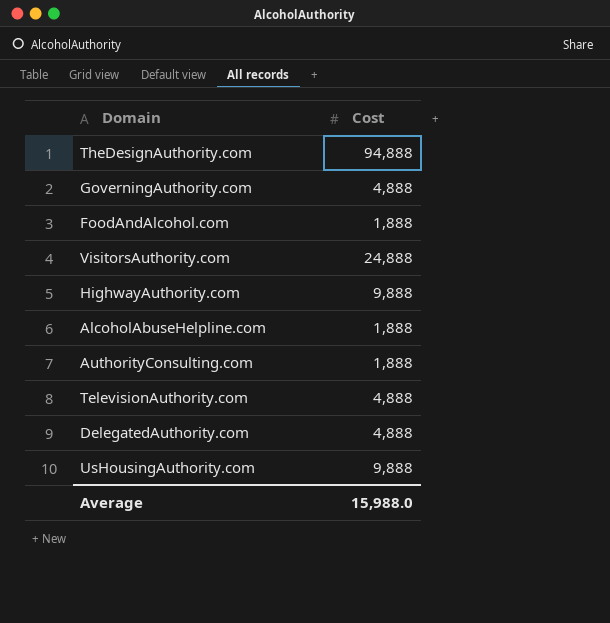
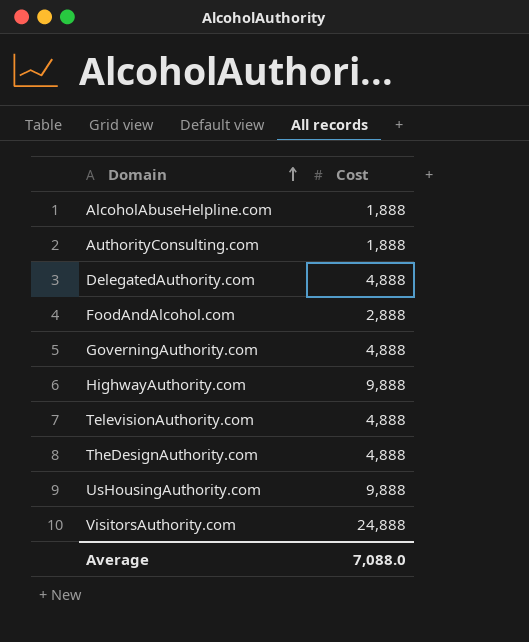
row order: none -> Domain ascending
FoodAndAlcohol.com | Cost: 1,888 -> 2,888
TheDesignAuthority.com | Cost: 94,888 -> 4,888
Average | Cost: 15,988.0 -> 7,088.0

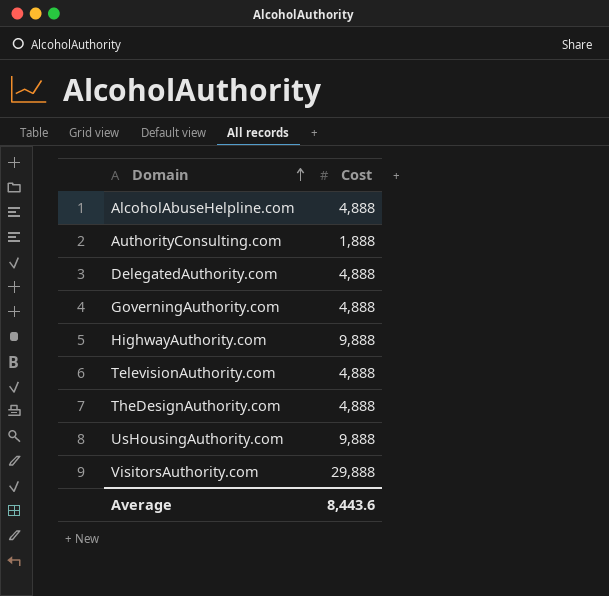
row FoodAndAlcohol.com: 2,888 -> none
AlcoholAbuseHelpline.com | Cost: 1,888 -> 4,888
VisitorsAuthority.com | Cost: 24,888 -> 29,888
Average | Cost: 7,088.0 -> 8,443.6

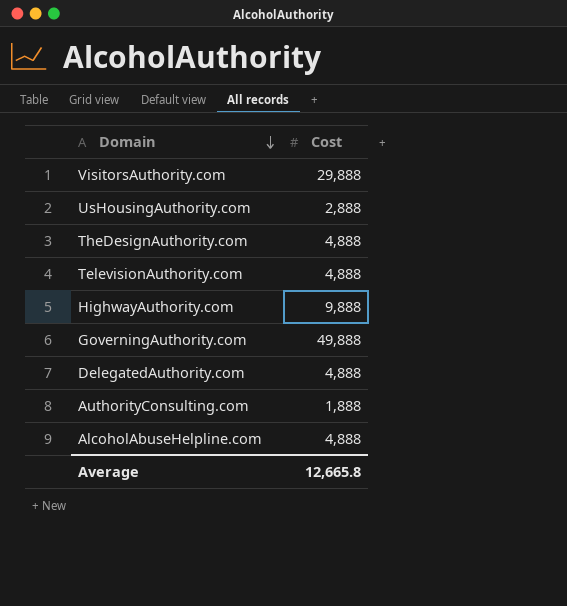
row order: Domain ascending -> Domain descending
UsHousingAuthority.com | Cost: 9,888 -> 2,888
GoverningAuthority.com | Cost: 4,888 -> 49,888
Average | Cost: 8,443.6 -> 12,665.8

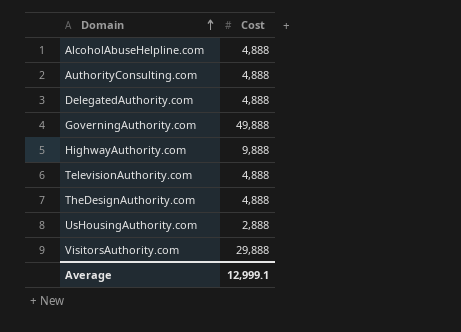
row order: Domain descending -> Domain ascending
AuthorityConsulting.com | Cost: 1,888 -> 4,888
Average | Cost: 12,665.8 -> 12,999.1

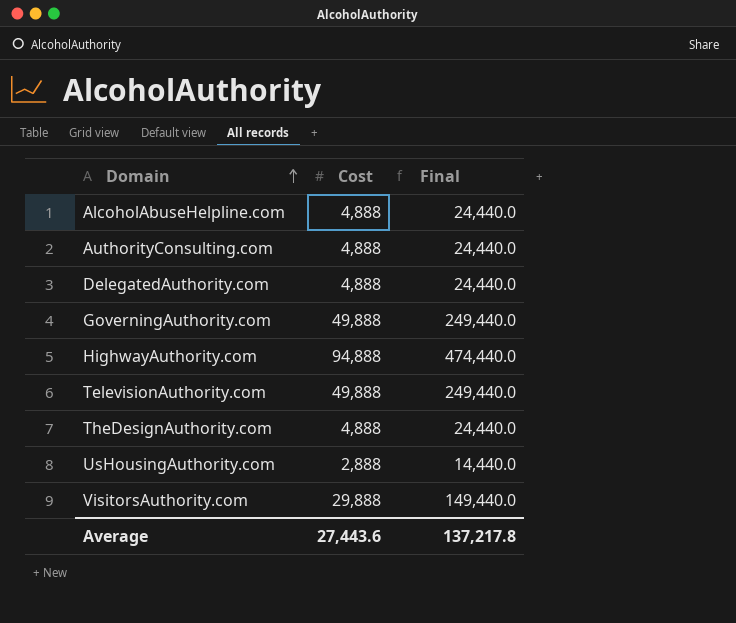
column Final | formula: none -> [Cost] * 5
HighwayAuthority.com | Cost: 9,888 -> 94,888
TelevisionAuthority.com | Cost: 4,888 -> 49,888
Average | Cost: 12,999.1 -> 27,443.6

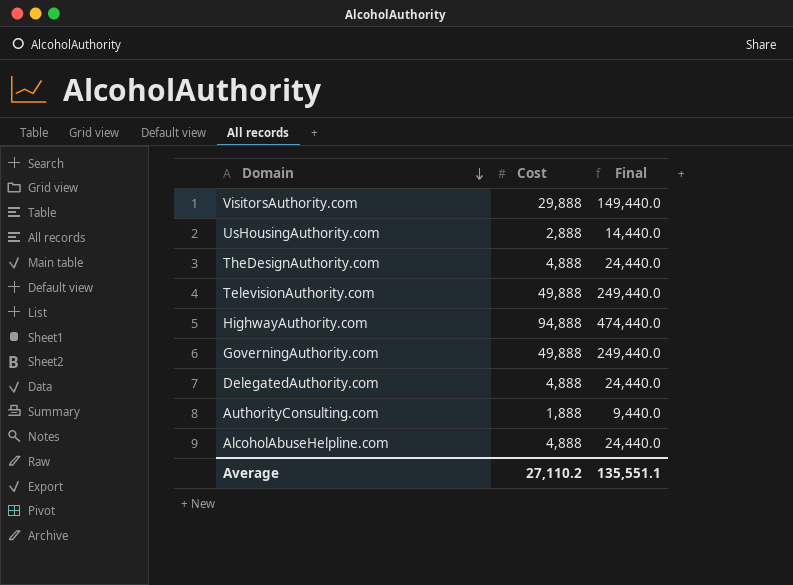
row order: Domain ascending -> Domain descending
AuthorityConsulting.com | Cost: 4,888 -> 1,888
AuthorityConsulting.com | Final: 24,440.0 -> 9,440.0
Average | Cost: 27,443.6 -> 27,110.2
Average | Final: 137,217.8 -> 135,551.1

